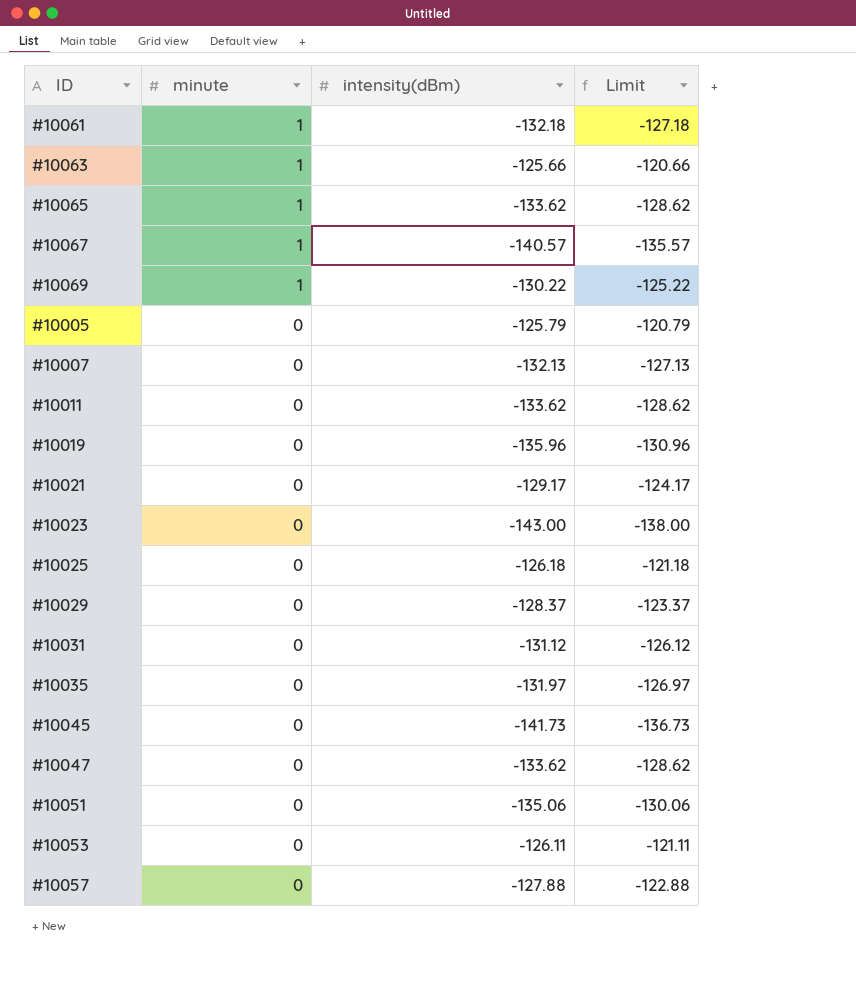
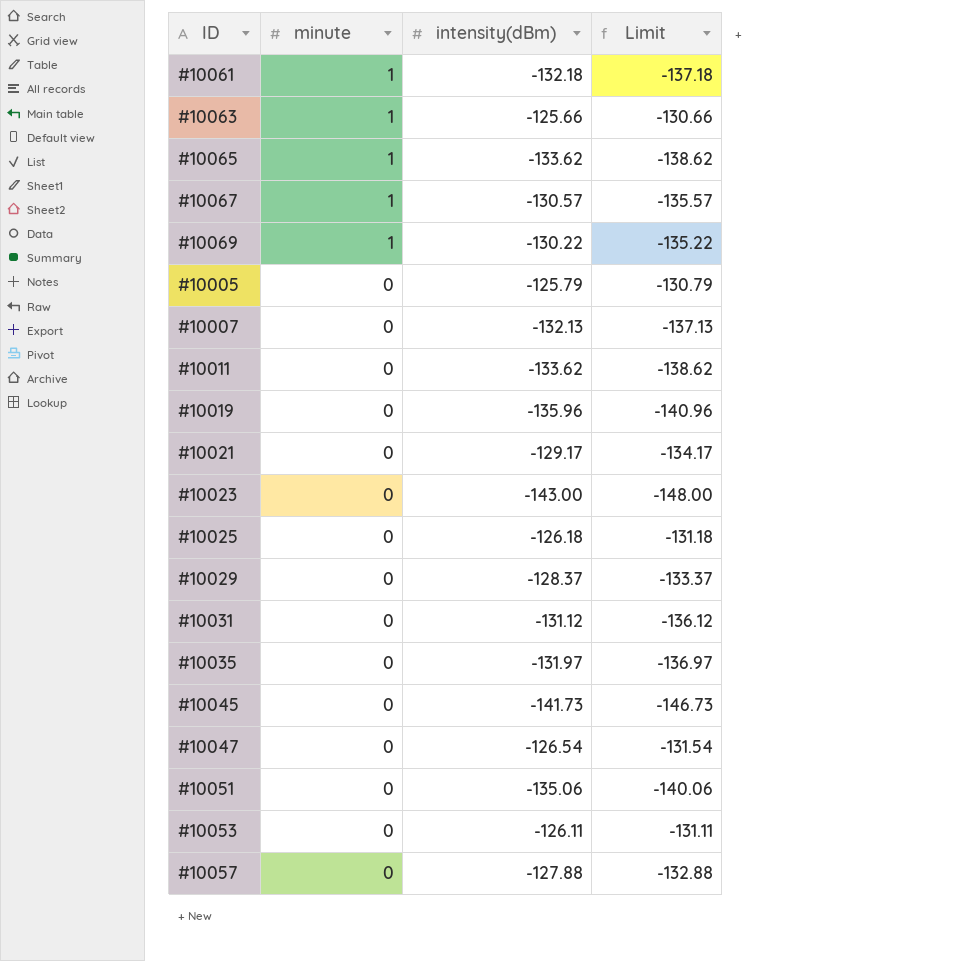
column Limit | formula: [intensity(dBm)] + 5 -> [intensity(dBm)] - 5
#10067 | intensity(dBm): -140.57 -> -130.57
#10047 | intensity(dBm): -133.62 -> -126.54

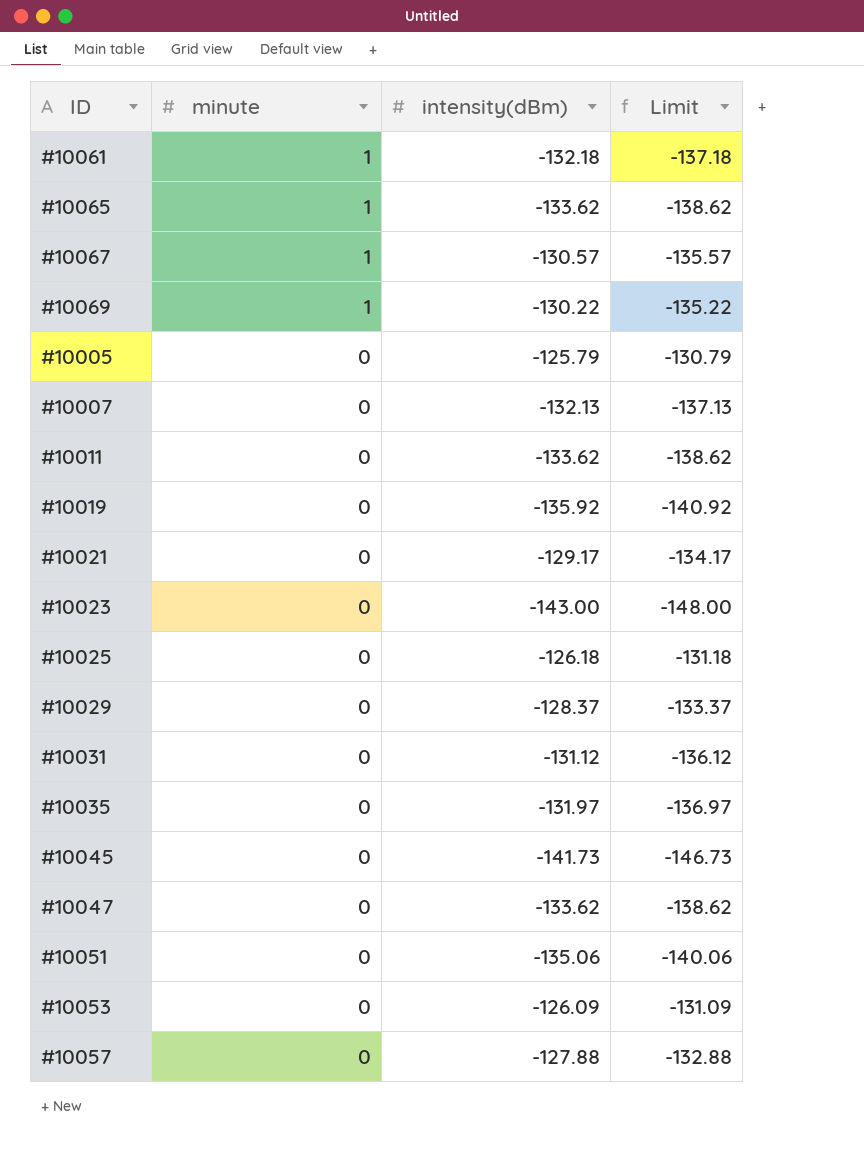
row #10063: 1 | -125.66 | -130.66 -> none
#10019 | intensity(dBm): -135.96 -> -135.92
#10019 | Limit: -140.96 -> -140.92
#10047 | intensity(dBm): -126.54 -> -133.62
#10047 | Limit: -131.54 -> -138.62
#10053 | intensity(dBm): -126.11 -> -126.09
#10053 | Limit: -131.11 -> -131.09

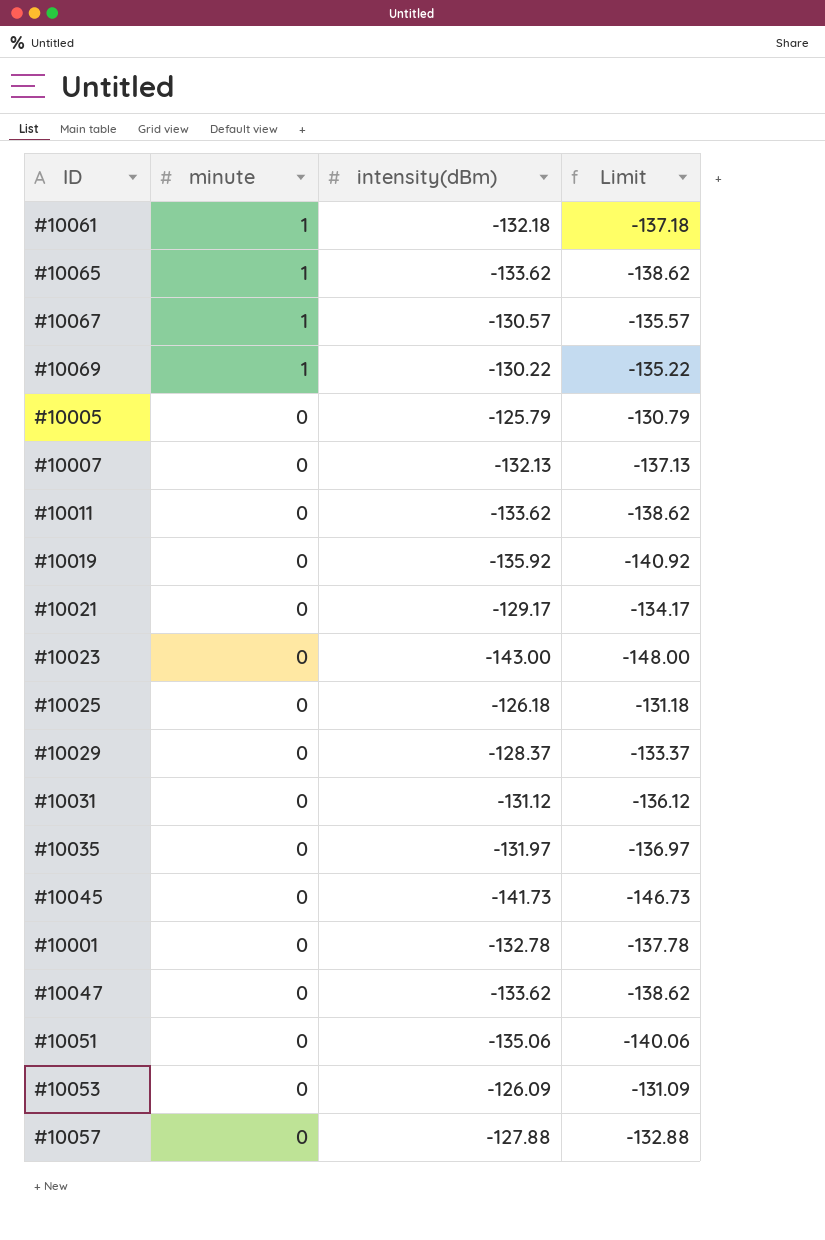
row #10001: none -> 0 | -132.78 | -137.78

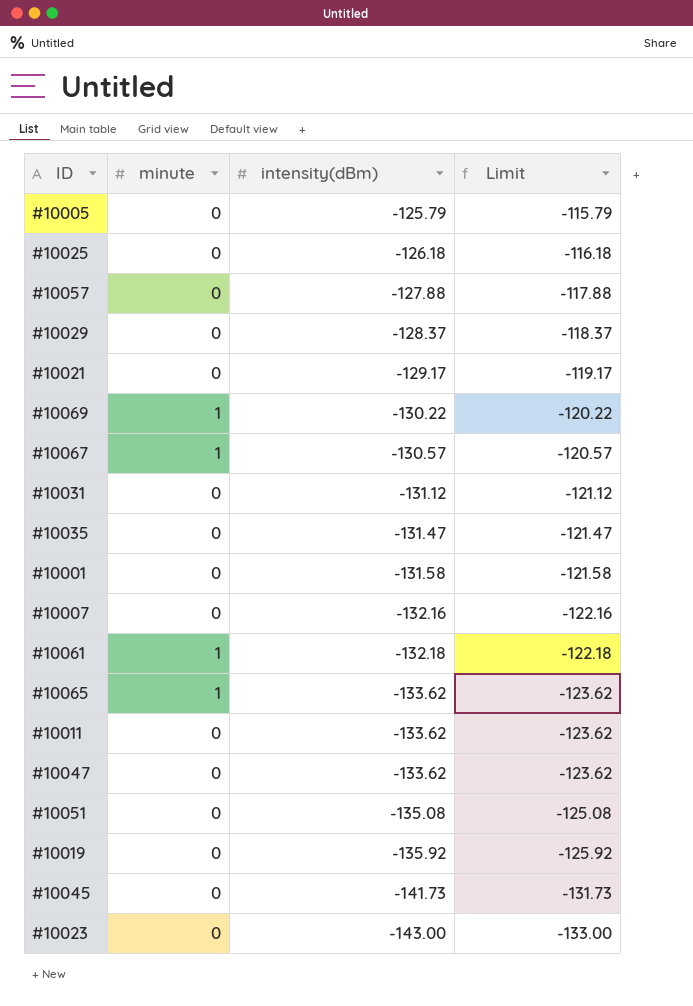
row order: minute descending -> intensity(dBm) descending
column Limit | formula: [intensity(dBm)] - 5 -> [intensity(dBm)] + 10
row #10053: 0 | -126.09 | -131.09 -> none
#10035 | intensity(dBm): -131.97 -> -131.47
#10001 | intensity(dBm): -132.78 -> -131.58
#10007 | intensity(dBm): -132.13 -> -132.16
#10051 | intensity(dBm): -135.06 -> -135.08

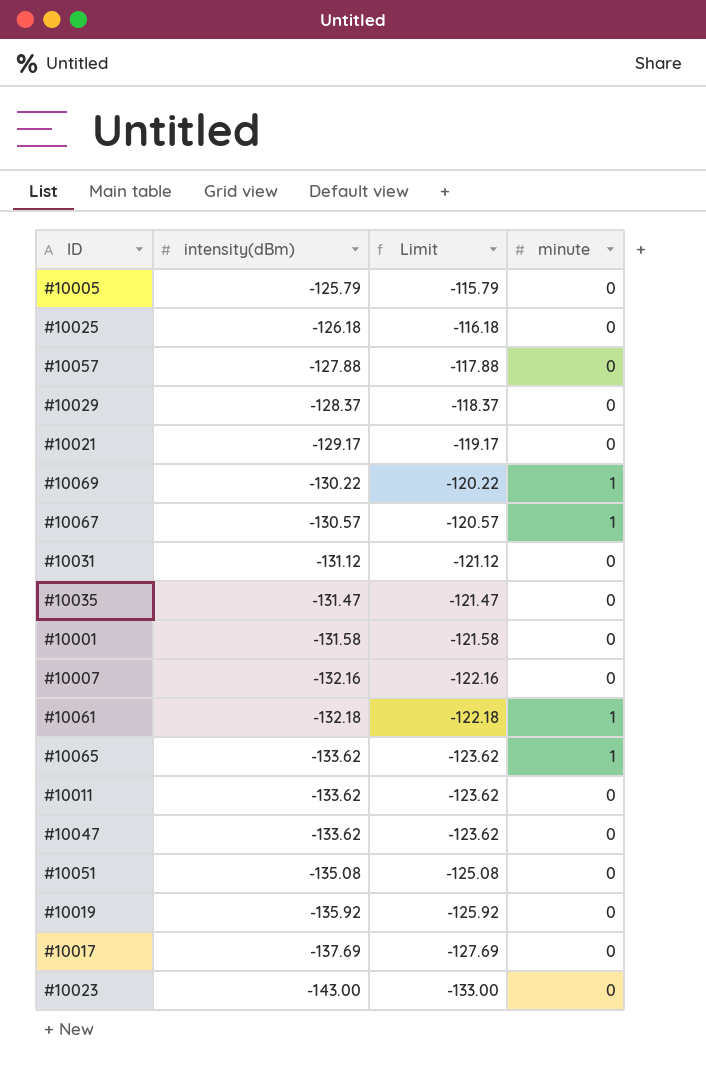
column minute | position: 2 -> 4
row #10045: 0 | -141.73 | -131.73 -> none
row #10017: none -> -137.69 | -127.69 | 0

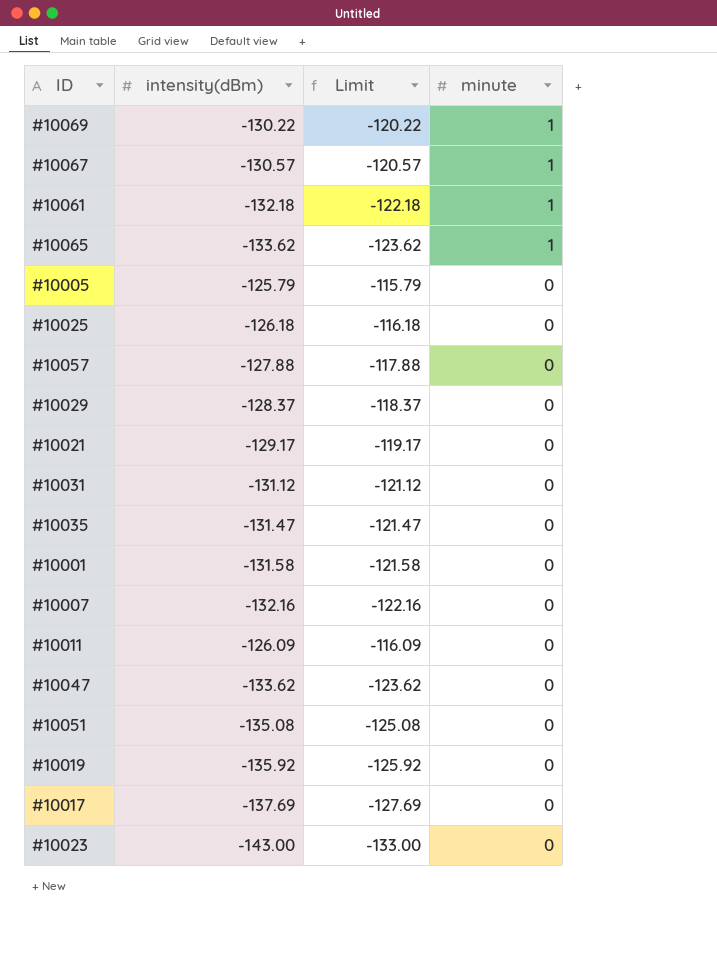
row order: intensity(dBm) descending -> minute descending
#10011 | intensity(dBm): -133.62 -> -126.09
#10011 | Limit: -123.62 -> -116.09

